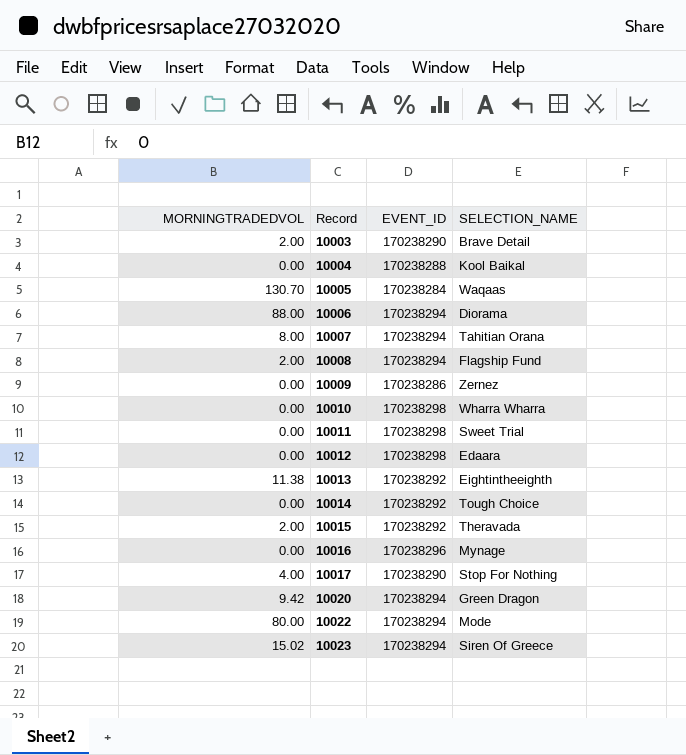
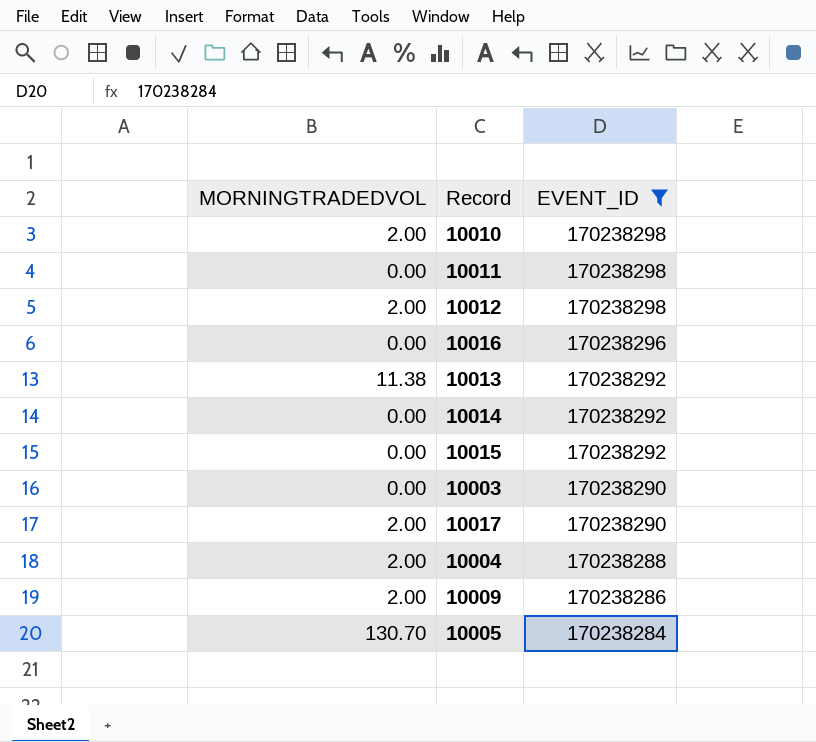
filter: none -> EVENT_ID != 170238294
row order: Record ascending -> EVENT_ID descending
column SELECTION_NAME | position: 4 -> none
10010 | MORNINGTRADEDVOL: 0.00 -> 2.00
10012 | MORNINGTRADEDVOL: 0.00 -> 2.00
10015 | MORNINGTRADEDVOL: 2.00 -> 0.00
10003 | MORNINGTRADEDVOL: 2.00 -> 0.00
10017 | MORNINGTRADEDVOL: 4.00 -> 2.00
10004 | MORNINGTRADEDVOL: 0.00 -> 2.00
10009 | MORNINGTRADEDVOL: 0.00 -> 2.00

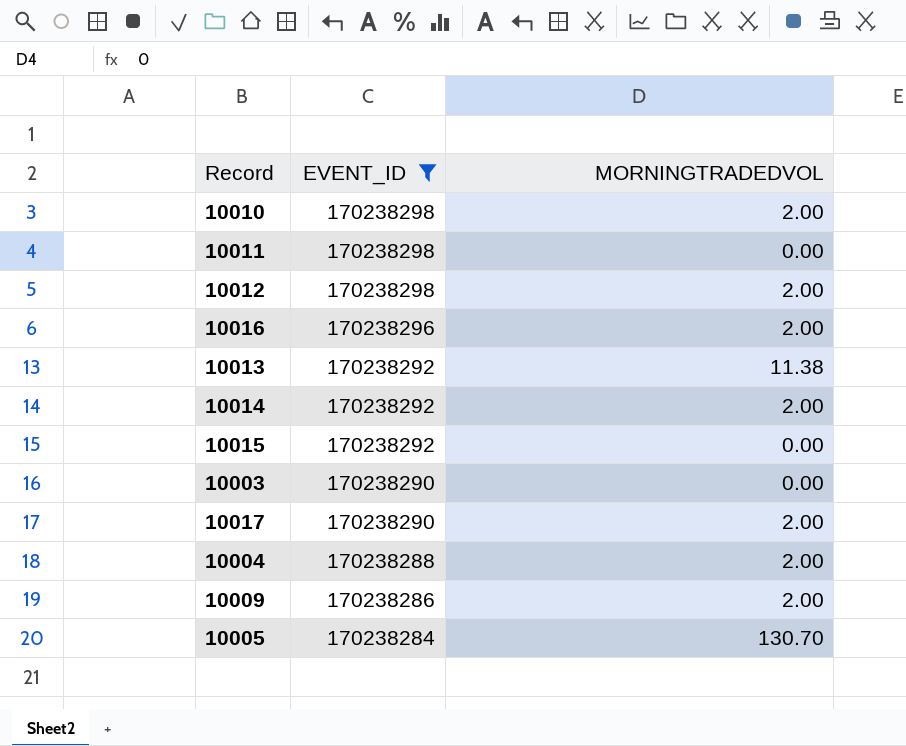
column MORNINGTRADEDVOL | position: 1 -> 3
10016 | MORNINGTRADEDVOL: 0.00 -> 2.00
10014 | MORNINGTRADEDVOL: 0.00 -> 2.00

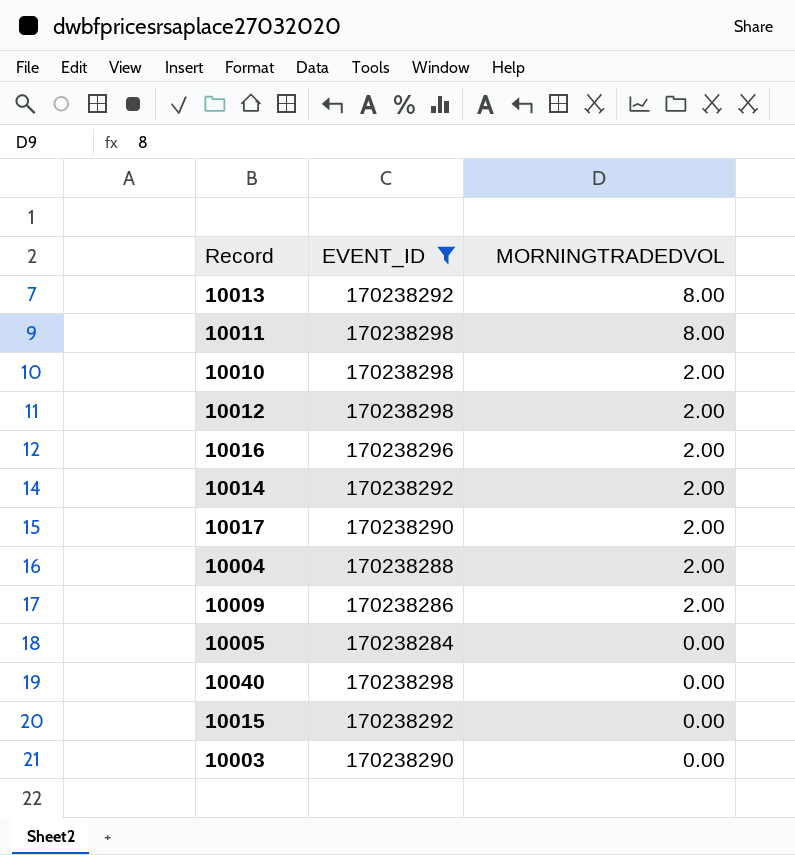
row order: EVENT_ID descending -> MORNINGTRADEDVOL descending
10013 | MORNINGTRADEDVOL: 11.38 -> 8.00
10011 | MORNINGTRADEDVOL: 0.00 -> 8.00
10005 | MORNINGTRADEDVOL: 130.70 -> 0.00
row 10040: none -> 170238298 | 0.00

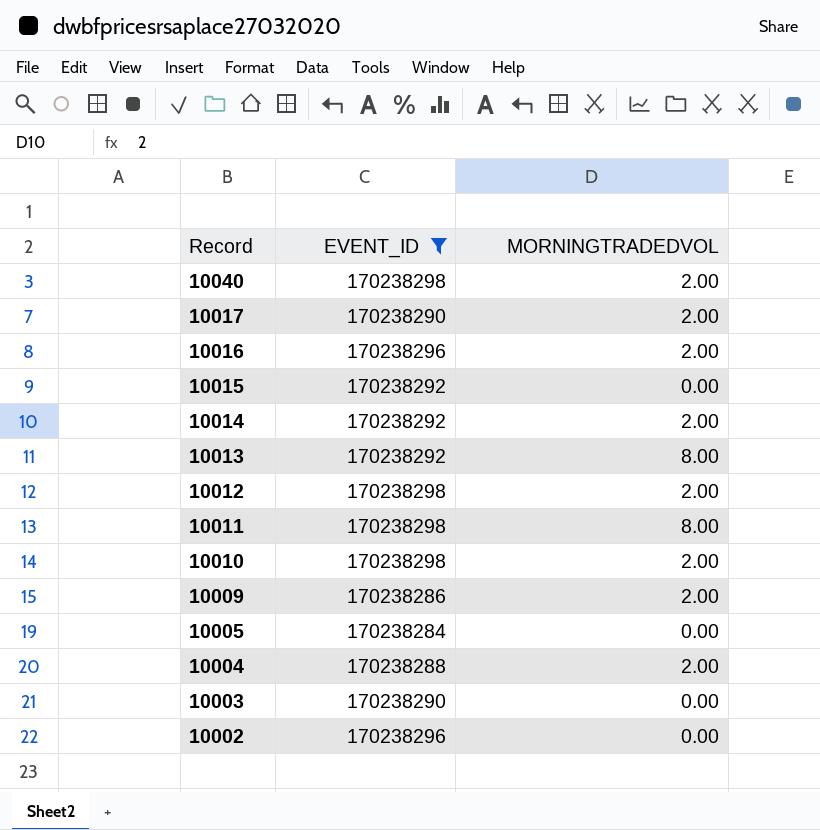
row order: MORNINGTRADEDVOL descending -> Record descending
10040 | MORNINGTRADEDVOL: 0.00 -> 2.00
row 10002: none -> 170238296 | 0.00

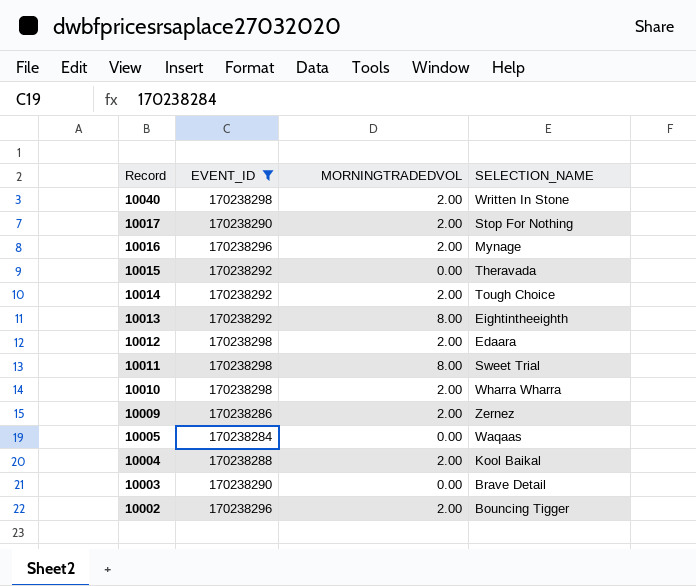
column SELECTION_NAME | position: none -> 4
10002 | MORNINGTRADEDVOL: 0.00 -> 2.00

